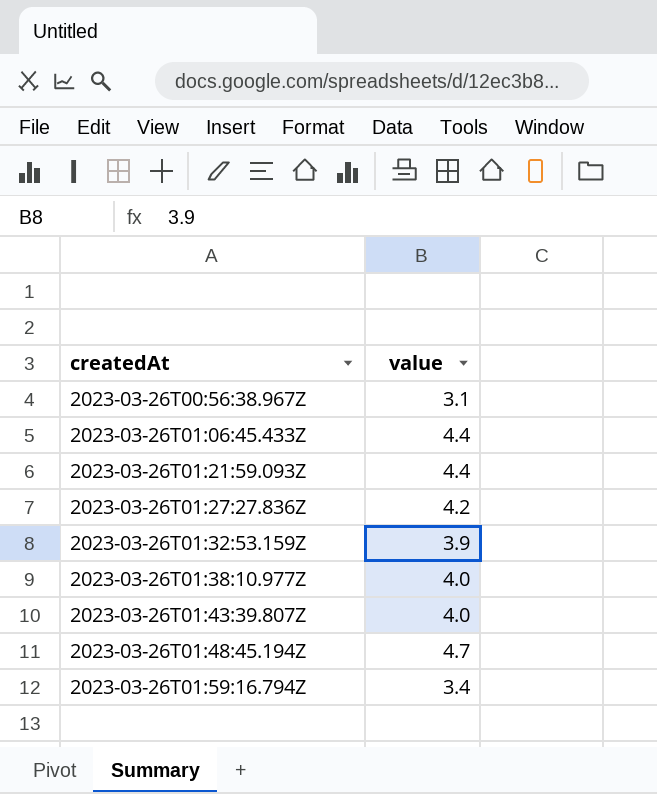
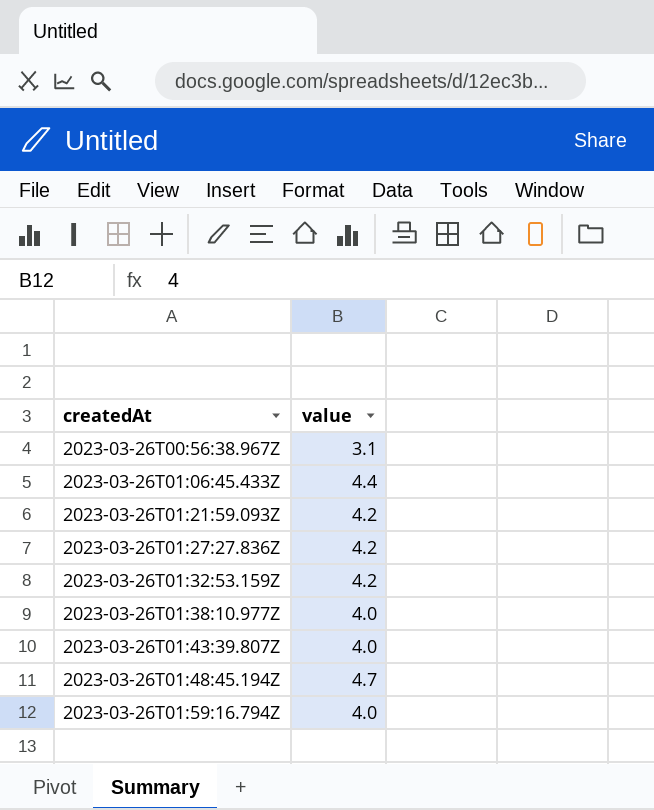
2023-03-26T01:21:59.093Z | value: 4.4 -> 4.2
2023-03-26T01:32:53.159Z | value: 3.9 -> 4.2
2023-03-26T01:59:16.794Z | value: 3.4 -> 4.0

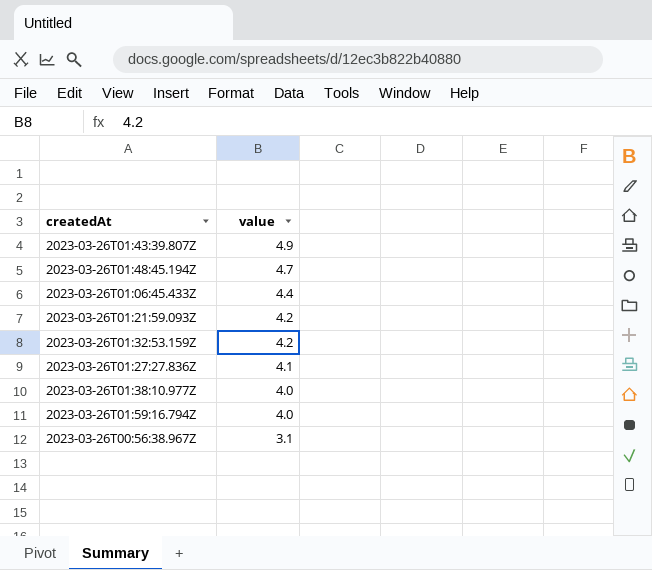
row order: createdAt ascending -> value descending
2023-03-26T01:43:39.807Z | value: 4.0 -> 4.9
2023-03-26T01:27:27.836Z | value: 4.2 -> 4.1

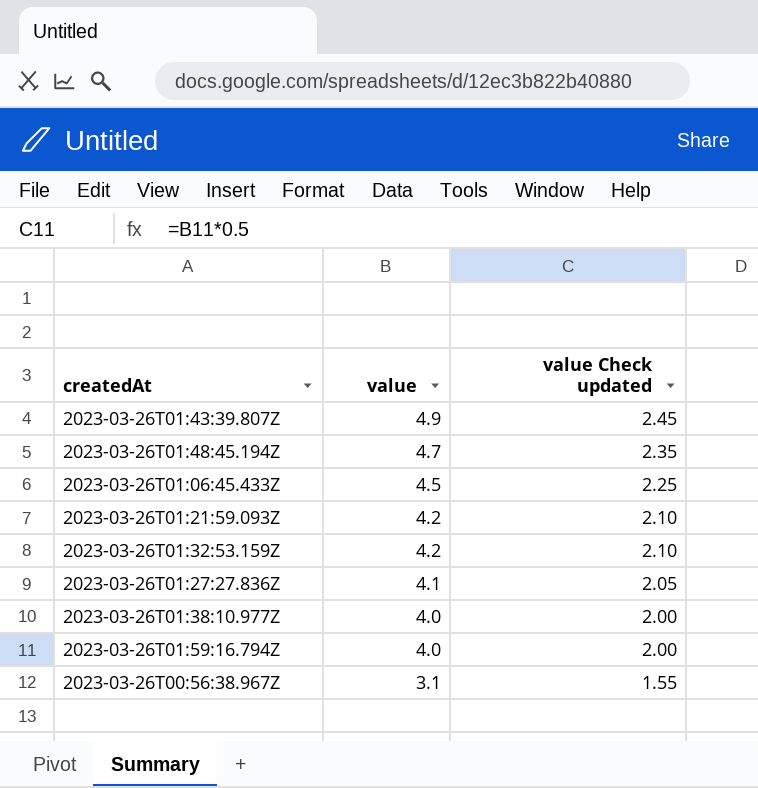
column value Check updated | formula: none -> [value] * 0.5
2023-03-26T01:06:45.433Z | value: 4.4 -> 4.5

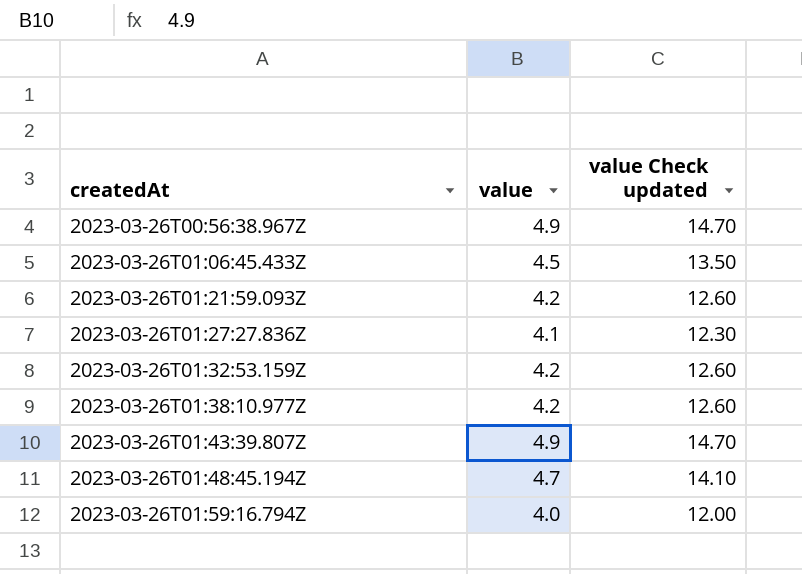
row order: value descending -> createdAt ascending
column value Check updated | formula: [value] * 0.5 -> [value] * 3
2023-03-26T00:56:38.967Z | value: 3.1 -> 4.9
2023-03-26T01:38:10.977Z | value: 4.0 -> 4.2

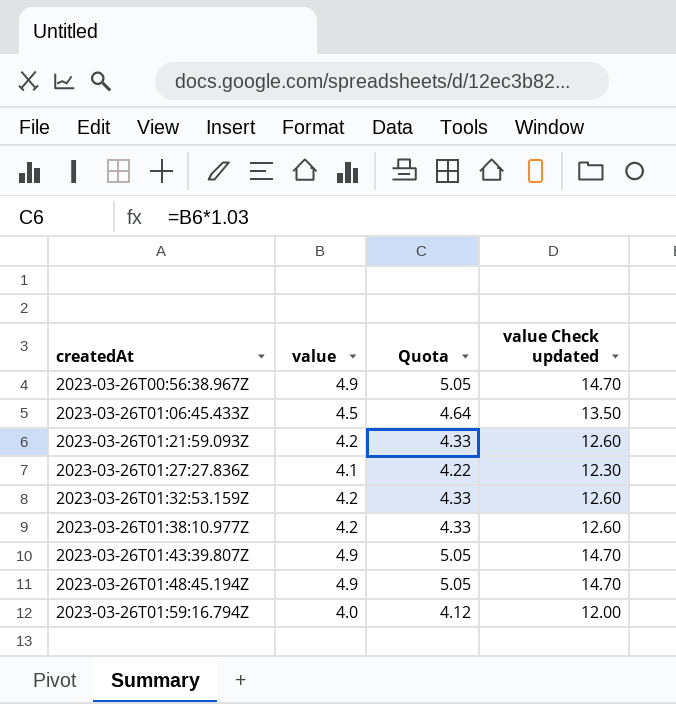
column Quota | formula: none -> [value] * 1.03
2023-03-26T01:48:45.194Z | value: 4.7 -> 4.9
2023-03-26T01:48:45.194Z | value Check updated: 14.10 -> 14.70

